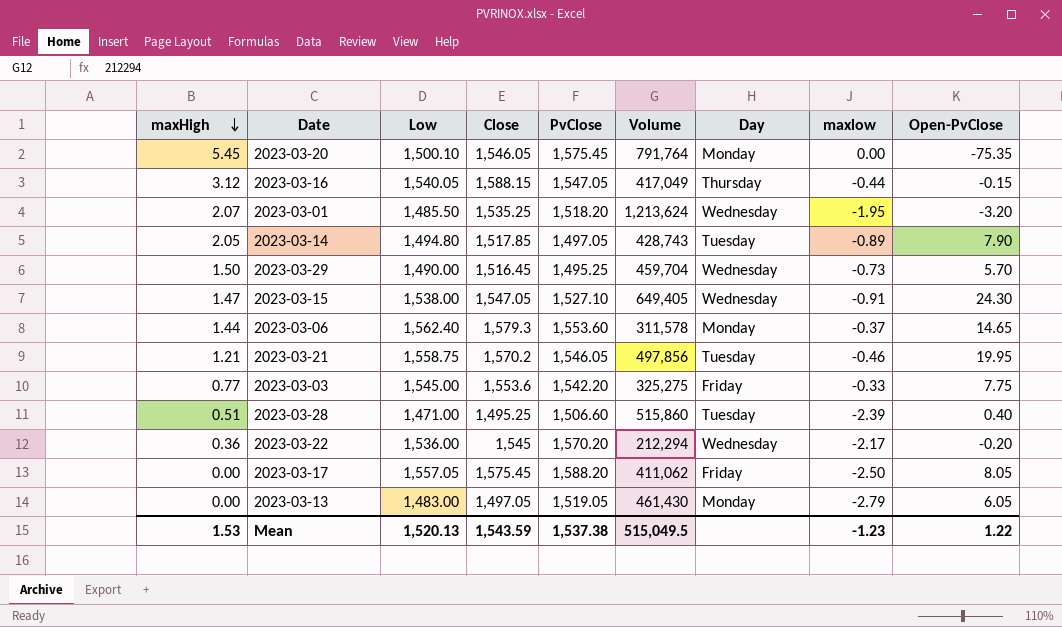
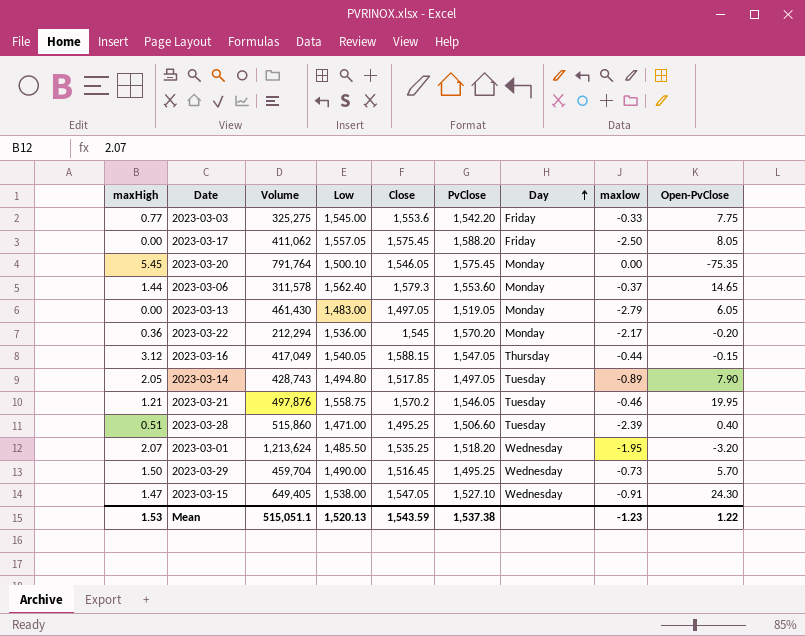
row order: maxHigh descending -> Day ascending
column Volume | position: 6 -> 3
2023-03-22 | Day: Wednesday -> Monday
2023-03-21 | Volume: 497,856 -> 497,876
Mean | Volume: 515,049.5 -> 515,051.1

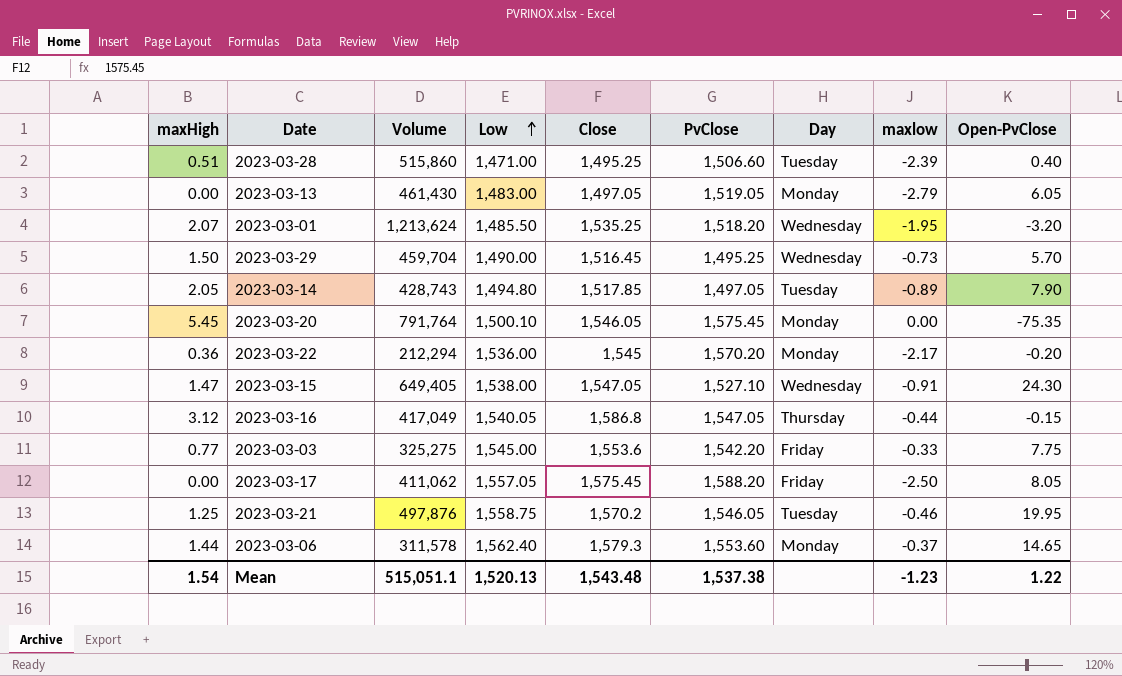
row order: Day ascending -> Low ascending
2023-03-16 | Close: 1,588.15 -> 1,586.8
2023-03-21 | maxHigh: 1.21 -> 1.25
Mean | maxHigh: 1.53 -> 1.54
Mean | Close: 1,543.59 -> 1,543.48

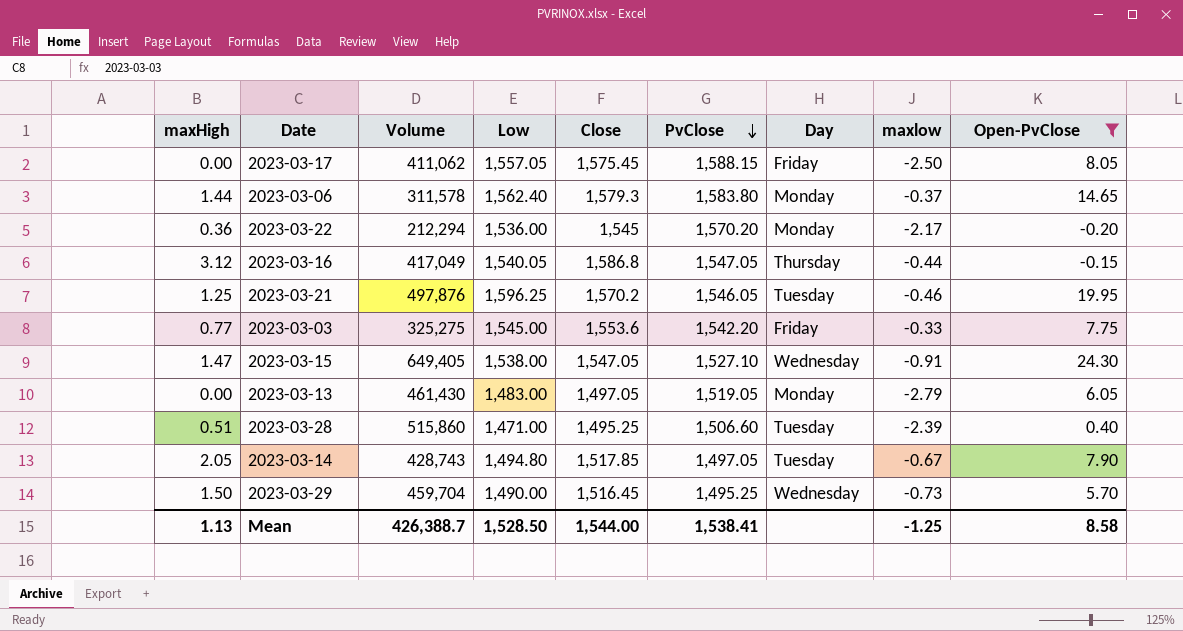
filter: none -> Open-PvClose >= -0.20
row order: Low ascending -> PvClose descending
2023-03-17 | PvClose: 1,588.20 -> 1,588.15
2023-03-06 | PvClose: 1,553.60 -> 1,583.80
2023-03-21 | Low: 1,558.75 -> 1,596.25
2023-03-14 | maxlow: -0.89 -> -0.67
Mean | maxHigh: 1.54 -> 1.13
Mean | Volume: 515,051.1 -> 426,388.7
Mean | Low: 1,520.13 -> 1,528.50
Mean | Close: 1,543.48 -> 1,544.00
Mean | PvClose: 1,537.38 -> 1,538.41
Mean | maxlow: -1.23 -> -1.25
Mean | Open-PvClose: 1.22 -> 8.58

